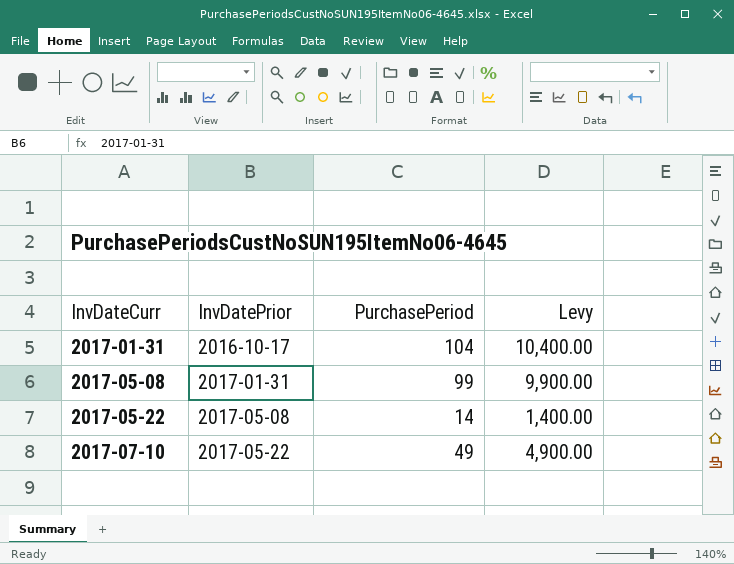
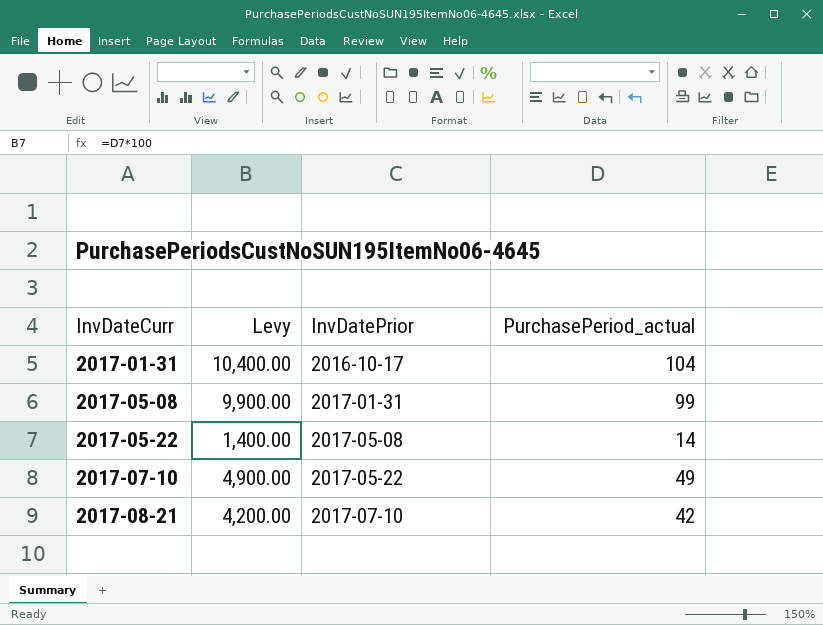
column Levy | position: 4 -> 2
column name: PurchasePeriod -> PurchasePeriod_actual
row 2017-08-21: none -> 4,200.00 | 2017-07-10 | 42

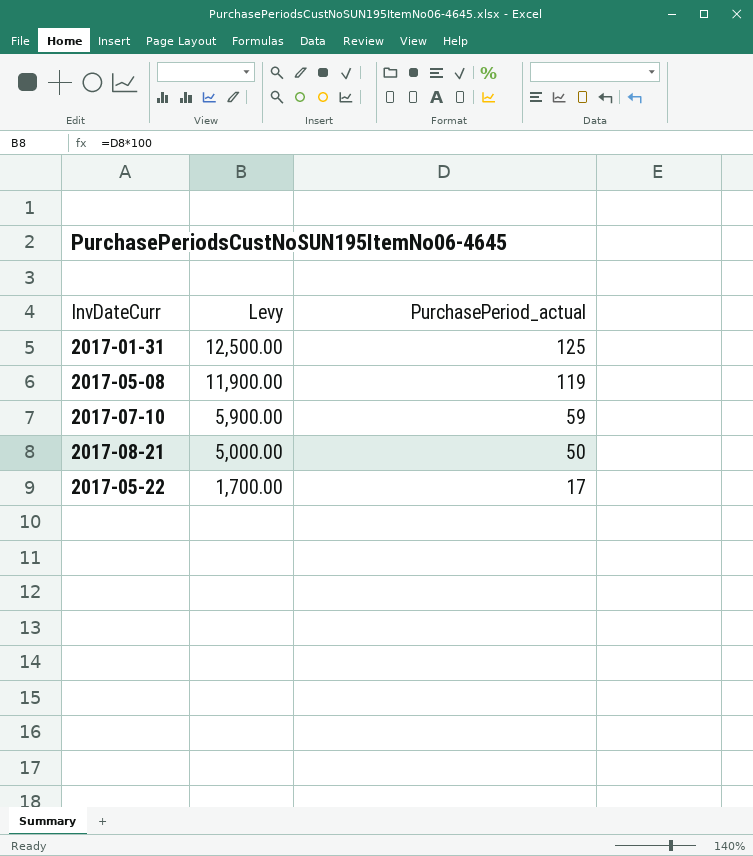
row order: InvDateCurr ascending -> Levy descending
column InvDatePrior | position: 3 -> none
2017-01-31 | Levy: 10,400.00 -> 12,500.00
2017-01-31 | PurchasePeriod_actual: 104 -> 125
2017-05-08 | Levy: 9,900.00 -> 11,900.00
2017-05-08 | PurchasePeriod_actual: 99 -> 119
2017-07-10 | Levy: 4,900.00 -> 5,900.00
2017-07-10 | PurchasePeriod_actual: 49 -> 59
2017-08-21 | Levy: 4,200.00 -> 5,000.00
2017-08-21 | PurchasePeriod_actual: 42 -> 50
2017-05-22 | Levy: 1,400.00 -> 1,700.00
2017-05-22 | PurchasePeriod_actual: 14 -> 17

